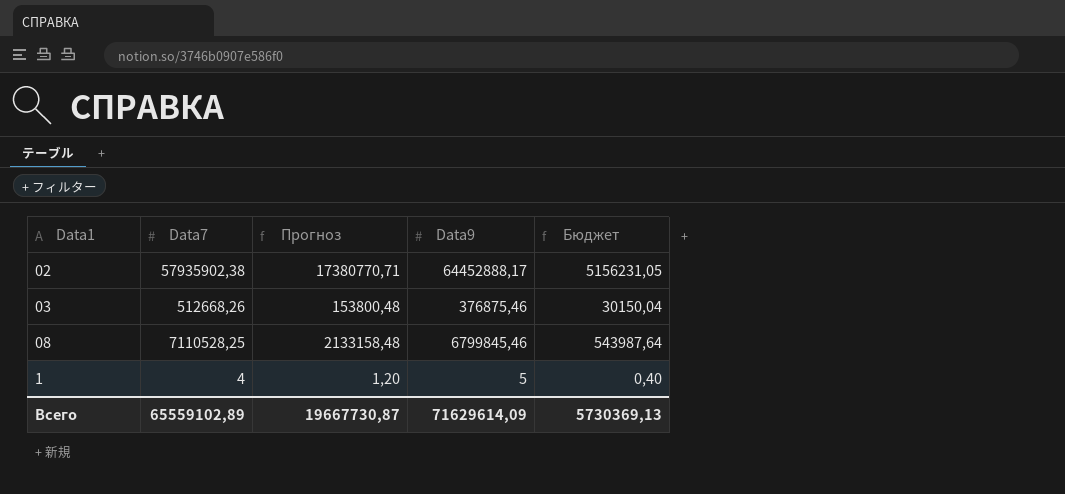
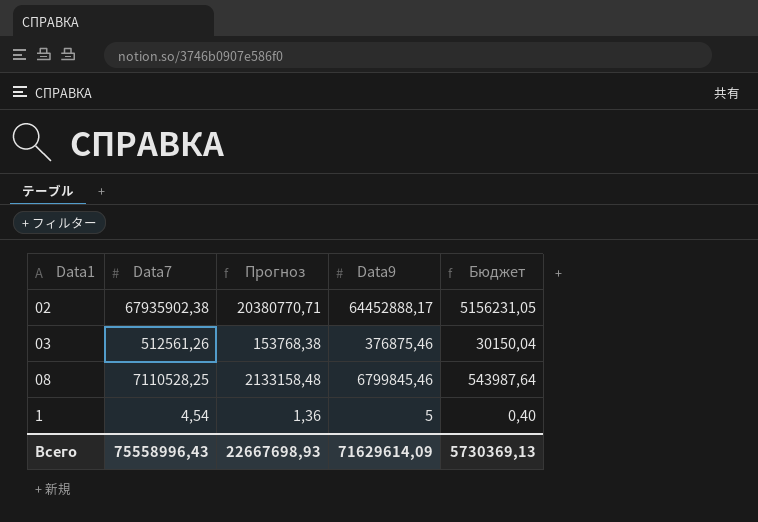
02 | Data7: 57935902,38 -> 67935902,38
02 | Прогноз: 17380770,71 -> 20380770,71
03 | Data7: 512668,26 -> 512561,26
03 | Прогноз: 153800,48 -> 153768,38
1 | Data7: 4 -> 4,54
1 | Прогноз: 1,20 -> 1,36
Всего | Data7: 65559102,89 -> 75558996,43
Всего | Прогноз: 19667730,87 -> 22667698,93

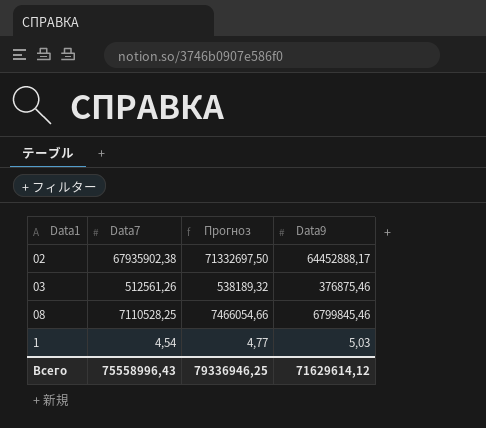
column Бюджет | formula: [Data9] * 0,08 -> none
column Прогноз | formula: [Data7] * 0,3 -> [Data7] * 1,05
1 | Data9: 5 -> 5,03
Всего | Прогноз: 22667698,93 -> 79336946,25
Всего | Data9: 71629614,09 -> 71629614,12

